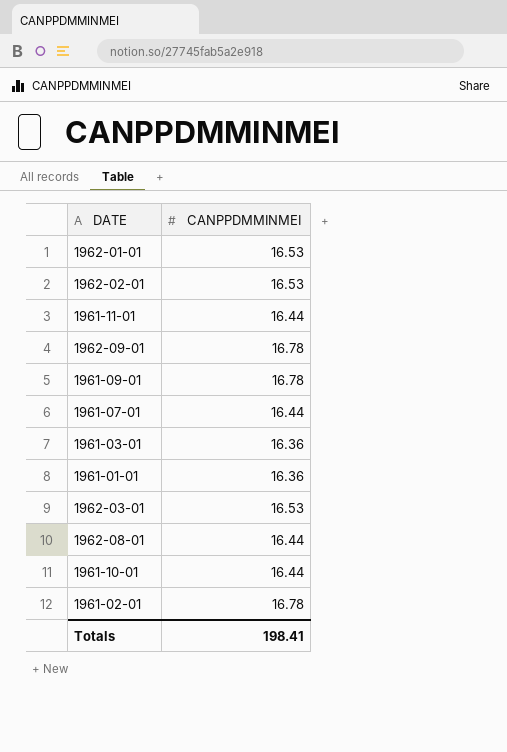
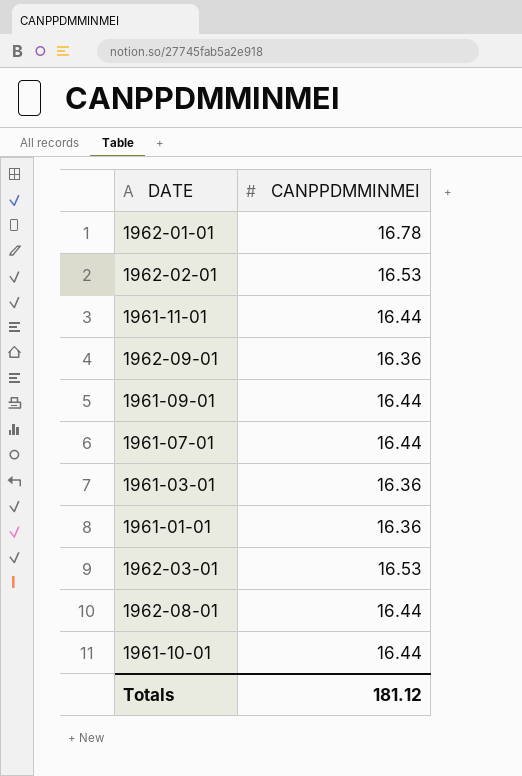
row 1961-02-01: 16.78 -> none
1962-01-01 | CANPPDMMINMEI: 16.53 -> 16.78
1962-09-01 | CANPPDMMINMEI: 16.78 -> 16.36
1961-09-01 | CANPPDMMINMEI: 16.78 -> 16.44
Totals | CANPPDMMINMEI: 198.41 -> 181.12

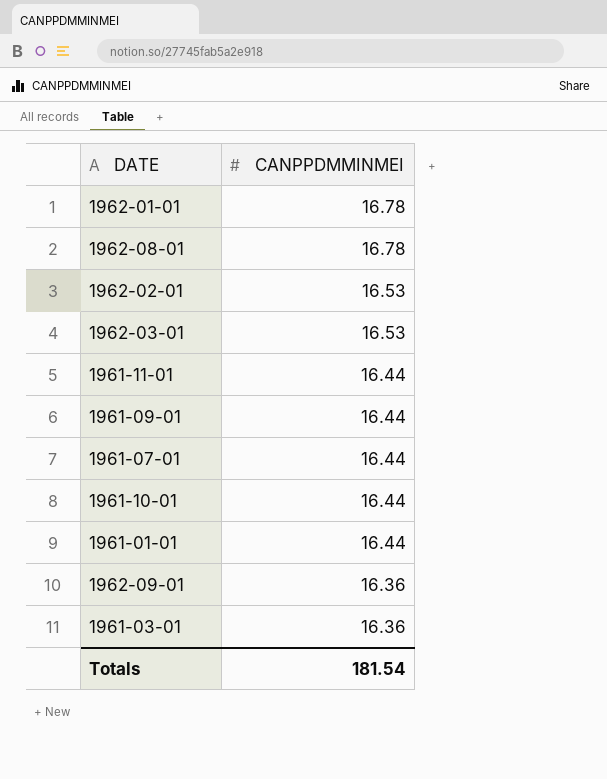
row order: none -> CANPPDMMINMEI descending
1962-08-01 | CANPPDMMINMEI: 16.44 -> 16.78
1961-01-01 | CANPPDMMINMEI: 16.36 -> 16.44
Totals | CANPPDMMINMEI: 181.12 -> 181.54

